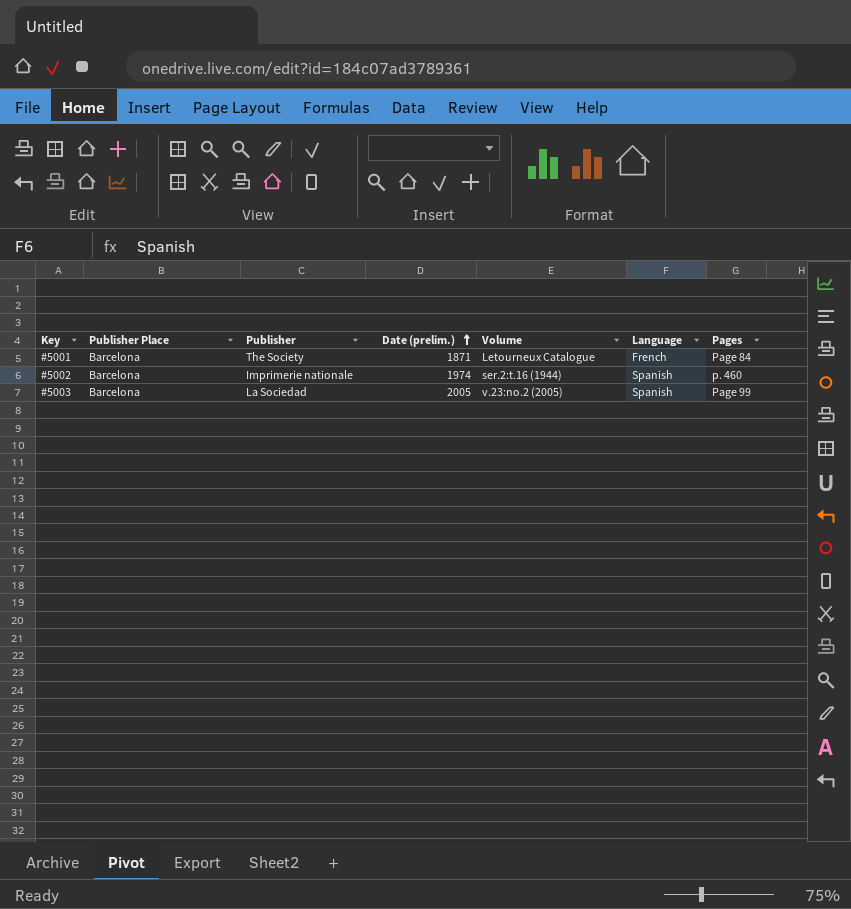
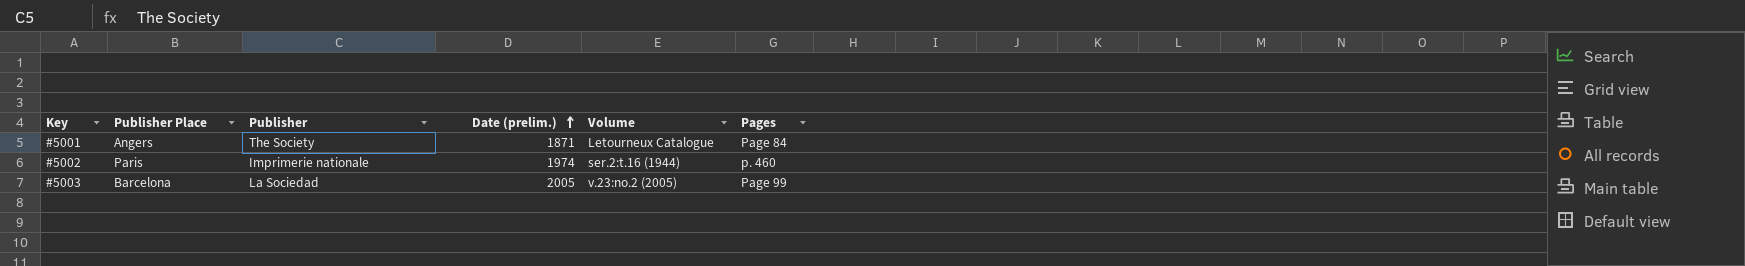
column Language | position: 6 -> none
#5001 | Publisher Place: Barcelona -> Angers
#5002 | Publisher Place: Barcelona -> Paris

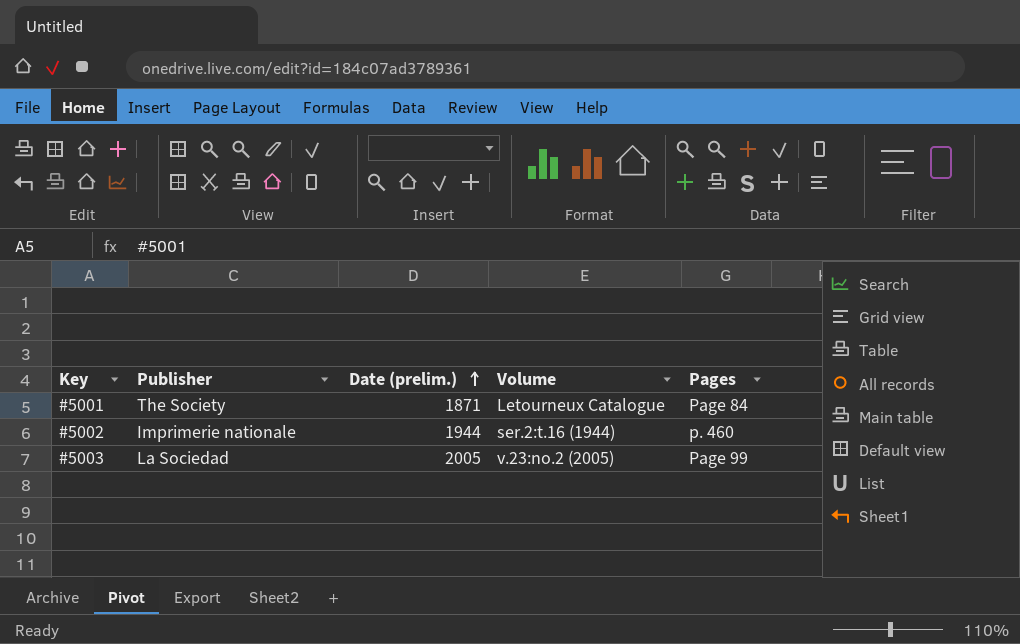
column Publisher Place | position: 2 -> none
#5002 | Date (prelim.): 1974 -> 1944

